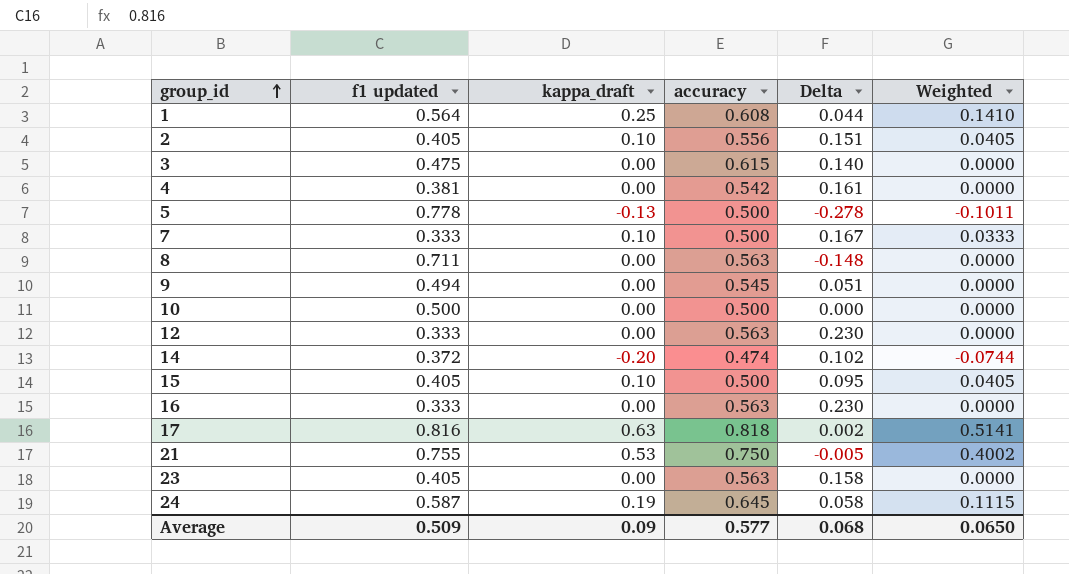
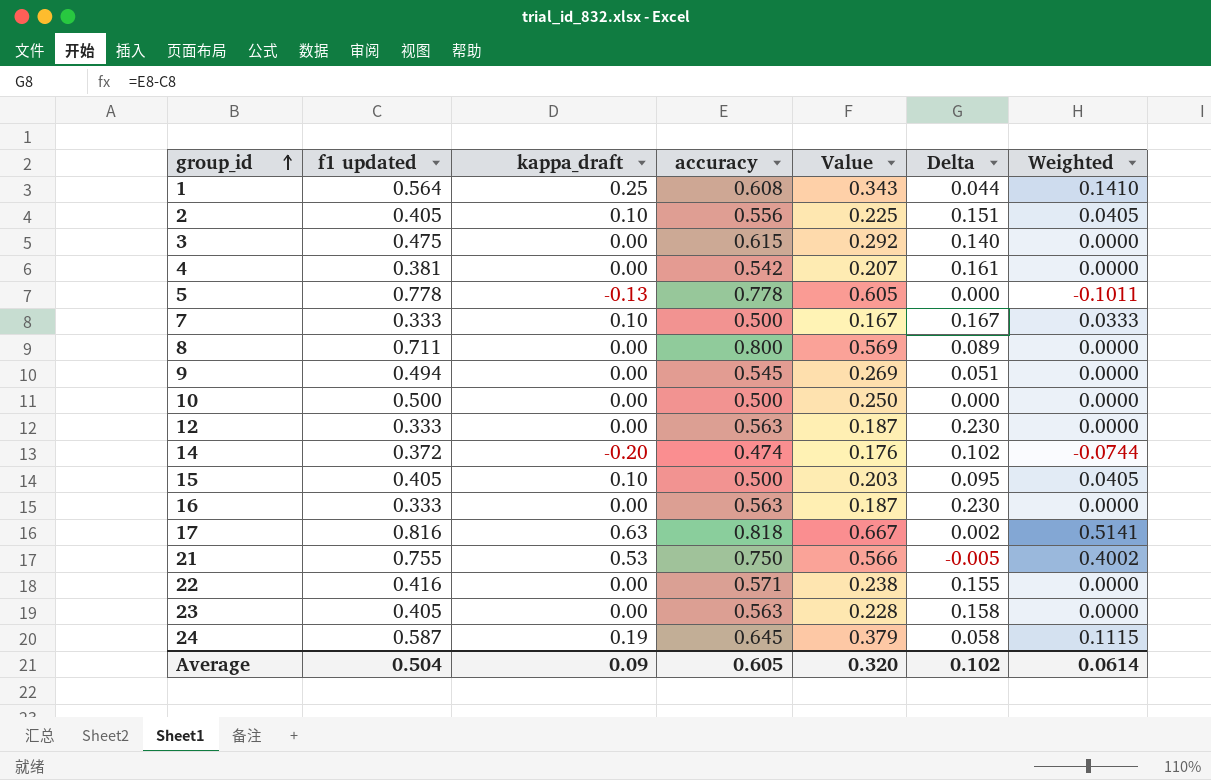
column Value | formula: none -> [f1 updated] * [accuracy]
5 | accuracy: 0.500 -> 0.778
5 | Delta: -0.278 -> 0.000
8 | accuracy: 0.563 -> 0.800
8 | Delta: -0.148 -> 0.089
row 22: none -> 0.416 | 0.00 | 0.571 | 0.238 | 0.155 | 0.0000
Average | f1 updated: 0.509 -> 0.504
Average | accuracy: 0.577 -> 0.605
Average | Delta: 0.068 -> 0.102
Average | Weighted: 0.0650 -> 0.0614

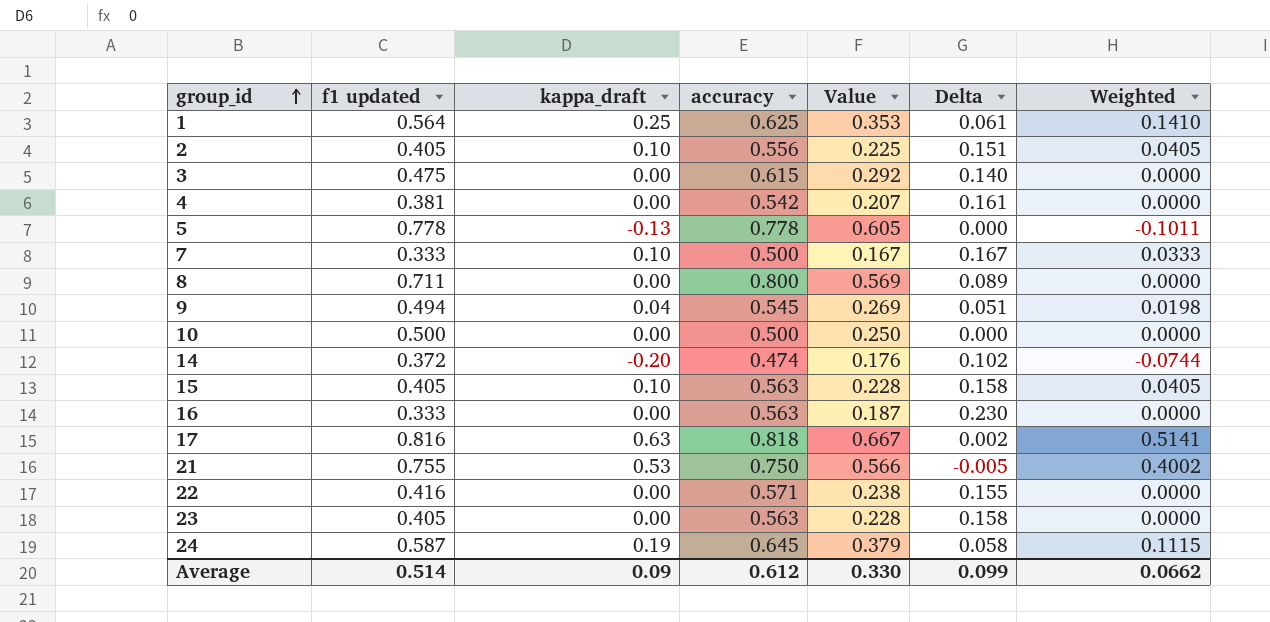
row 12: 0.333 | 0.00 | 0.563 | 0.187 | 0.230 | 0.0000 -> none
1 | accuracy: 0.608 -> 0.625
1 | Value: 0.343 -> 0.353
1 | Delta: 0.044 -> 0.061
9 | kappa_draft: 0.00 -> 0.04
9 | Weighted: 0.0000 -> 0.0198
15 | accuracy: 0.500 -> 0.563
15 | Value: 0.203 -> 0.228
15 | Delta: 0.095 -> 0.158
Average | f1 updated: 0.504 -> 0.514
Average | accuracy: 0.605 -> 0.612
Average | Value: 0.320 -> 0.330
Average | Delta: 0.102 -> 0.099
Average | Weighted: 0.0614 -> 0.0662

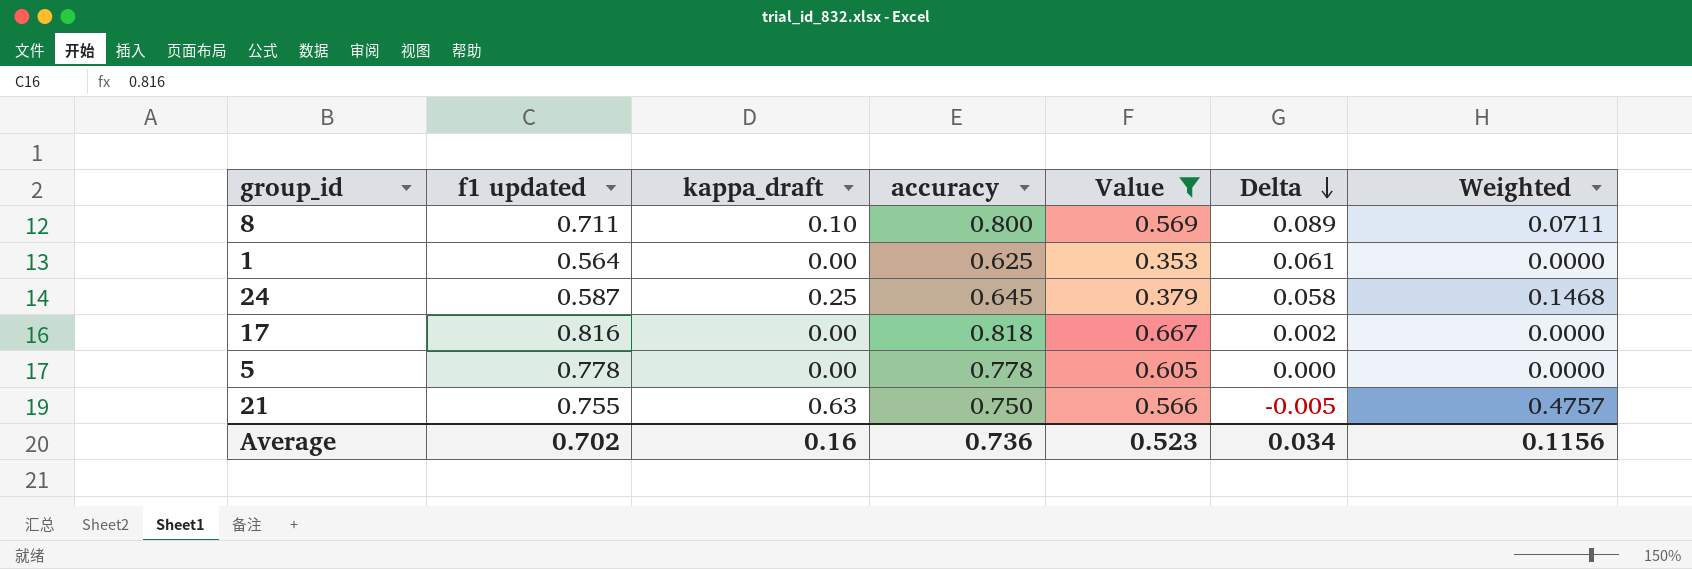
filter: none -> Value >= 0.353
row order: group_id ascending -> Delta descending
8 | kappa_draft: 0.00 -> 0.10
8 | Weighted: 0.0000 -> 0.0711
1 | kappa_draft: 0.25 -> 0.00
1 | Weighted: 0.1410 -> 0.0000
24 | kappa_draft: 0.19 -> 0.25
24 | Weighted: 0.1115 -> 0.1468
17 | kappa_draft: 0.63 -> 0.00
17 | Weighted: 0.5141 -> 0.0000
5 | kappa_draft: -0.13 -> 0.00
5 | Weighted: -0.1011 -> 0.0000
21 | kappa_draft: 0.53 -> 0.63
21 | Weighted: 0.4002 -> 0.4757
Average | f1 updated: 0.514 -> 0.702
Average | kappa_draft: 0.09 -> 0.16
Average | accuracy: 0.612 -> 0.736
Average | Value: 0.330 -> 0.523
Average | Delta: 0.099 -> 0.034
Average | Weighted: 0.0662 -> 0.1156

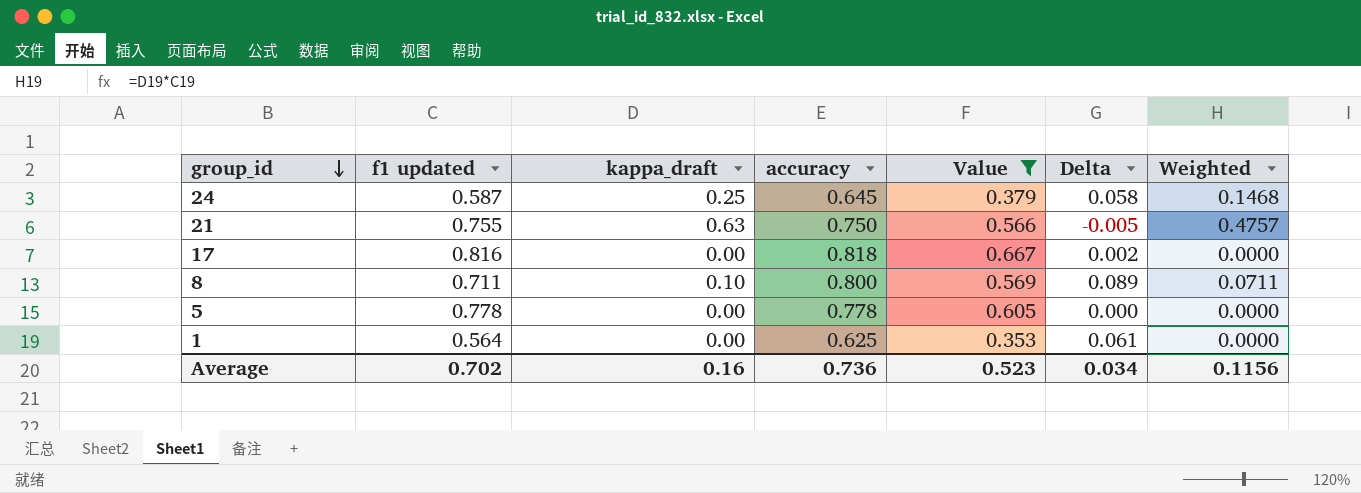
row order: Delta descending -> group_id descending

